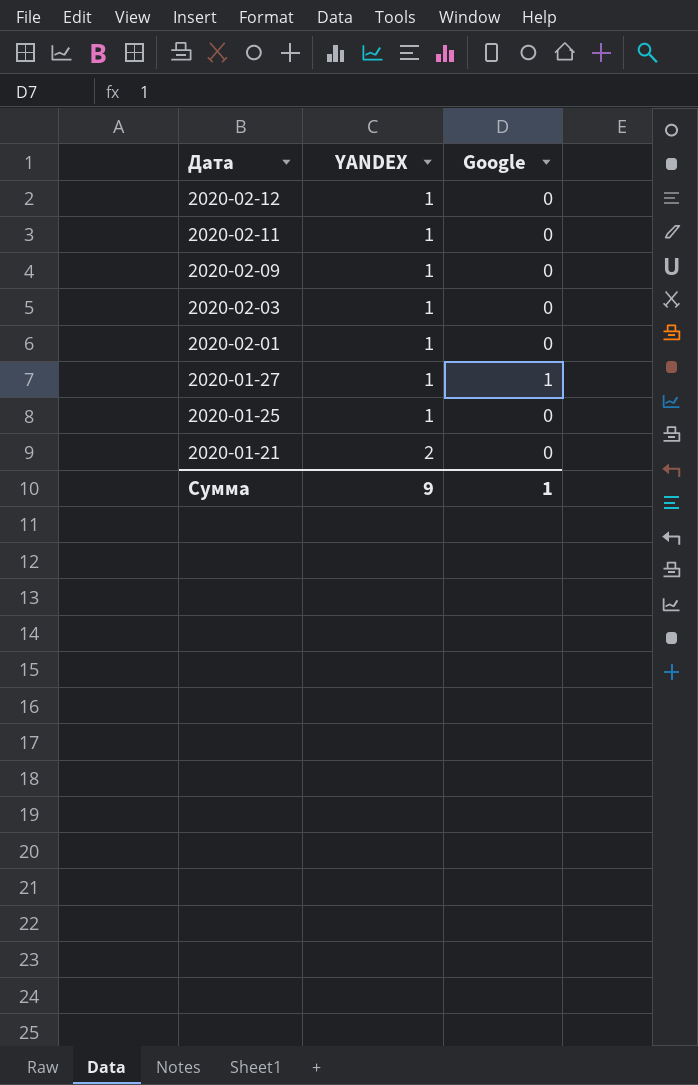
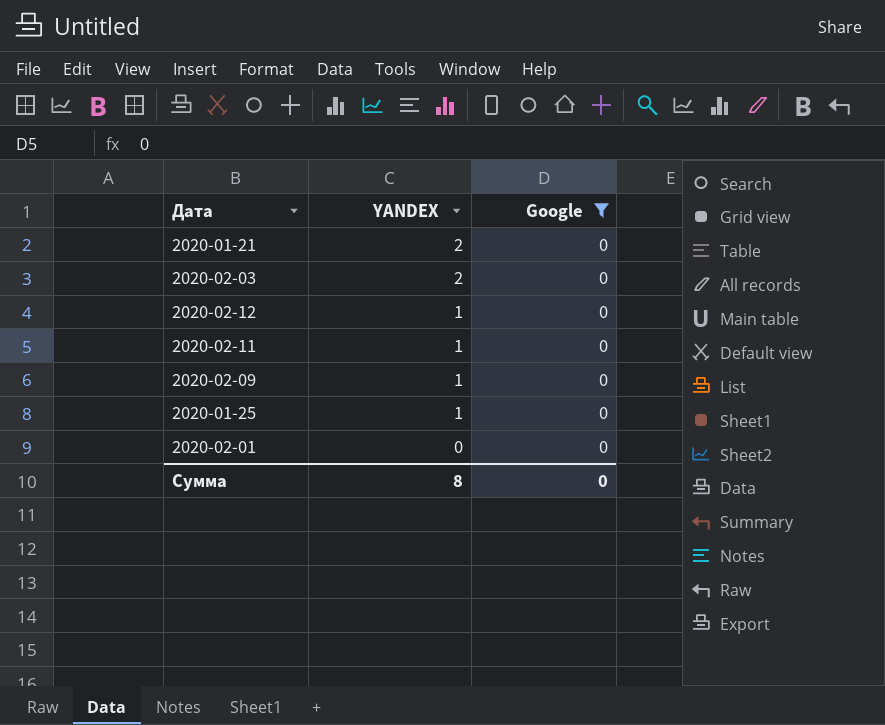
filter: none -> Google = 0
row order: Дата descending -> YANDEX descending
2020-02-03 | YANDEX: 1 -> 2
2020-02-01 | YANDEX: 1 -> 0
Сумма | YANDEX: 9 -> 8
Сумма | Google: 1 -> 0

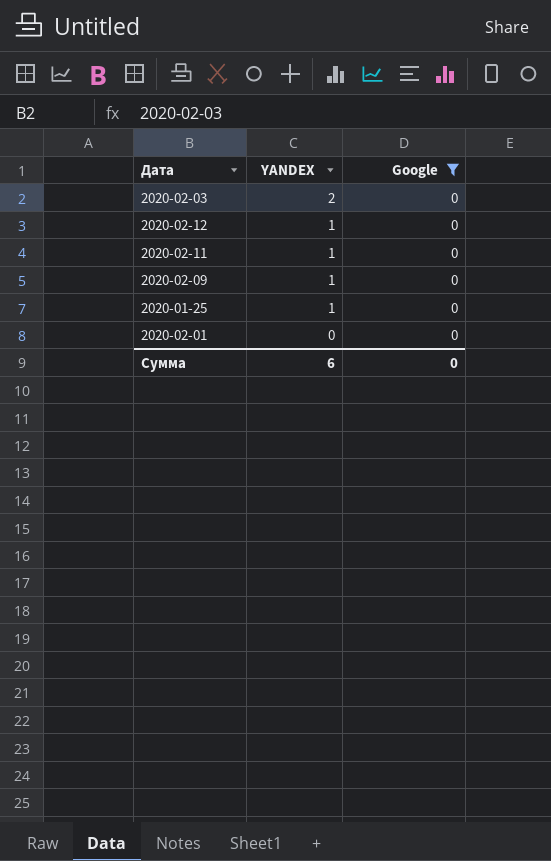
row 2020-01-21: 2 | 0 -> none
Сумма | YANDEX: 8 -> 6

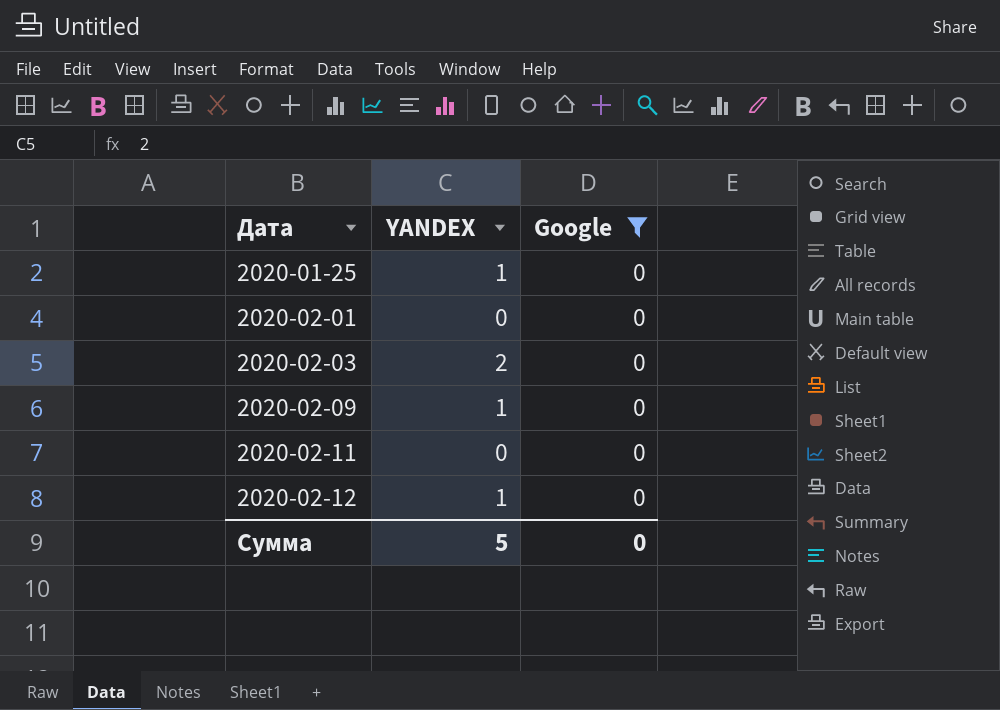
row order: YANDEX descending -> Дата ascending
2020-02-11 | YANDEX: 1 -> 0
Сумма | YANDEX: 6 -> 5

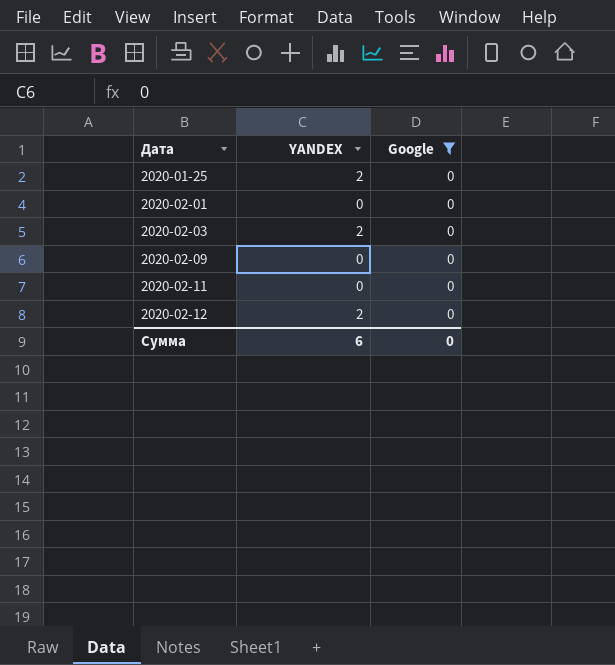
2020-01-25 | YANDEX: 1 -> 2
2020-02-09 | YANDEX: 1 -> 0
2020-02-12 | YANDEX: 1 -> 2
Сумма | YANDEX: 5 -> 6

